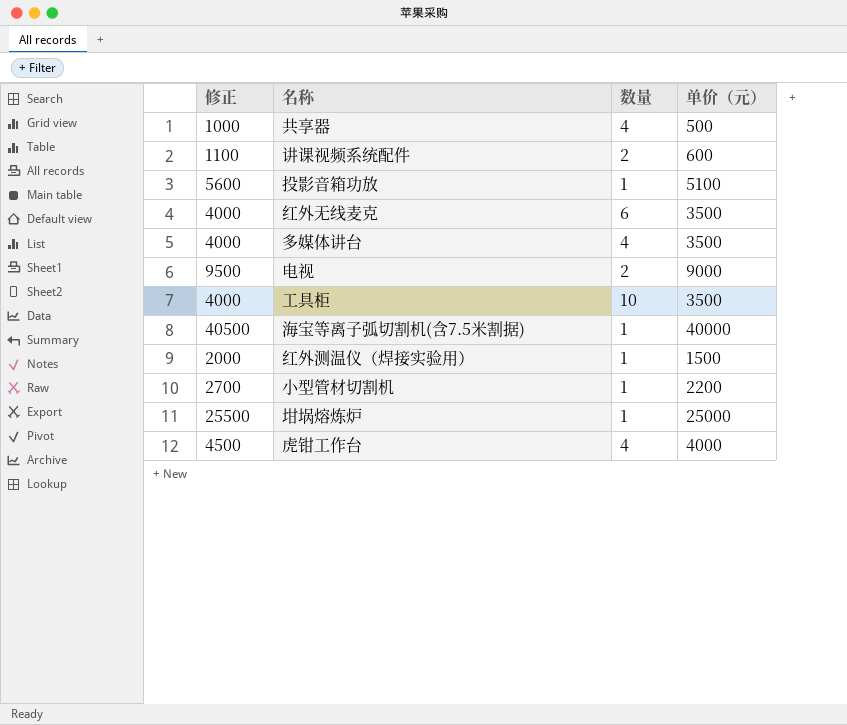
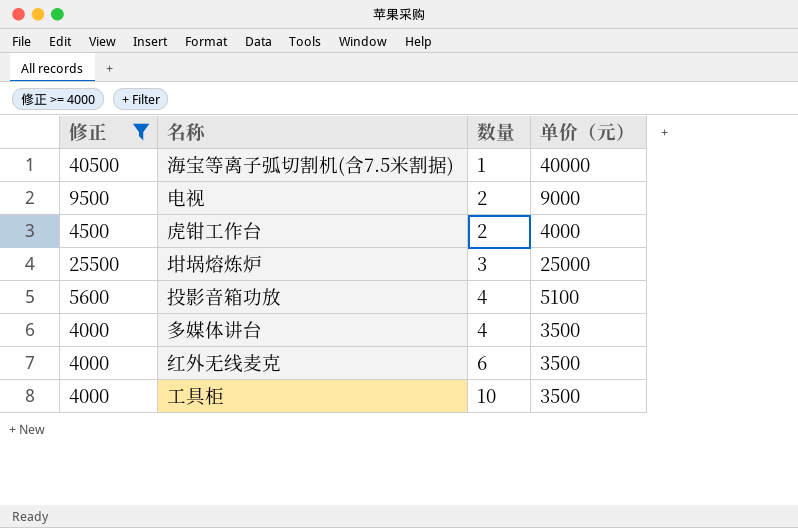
filter: none -> 修正 >= 4000
row order: none -> 数量 ascending
虎钳工作台 | 数量: 4 -> 2
坩埚熔炼炉 | 数量: 1 -> 3
投影音箱功放 | 数量: 1 -> 4

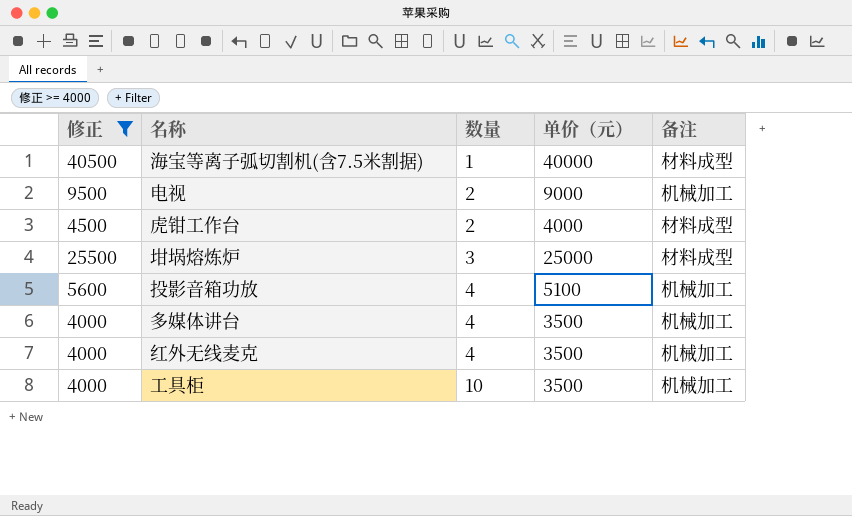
column 备注 | position: none -> 5
红外无线麦克 | 数量: 6 -> 4

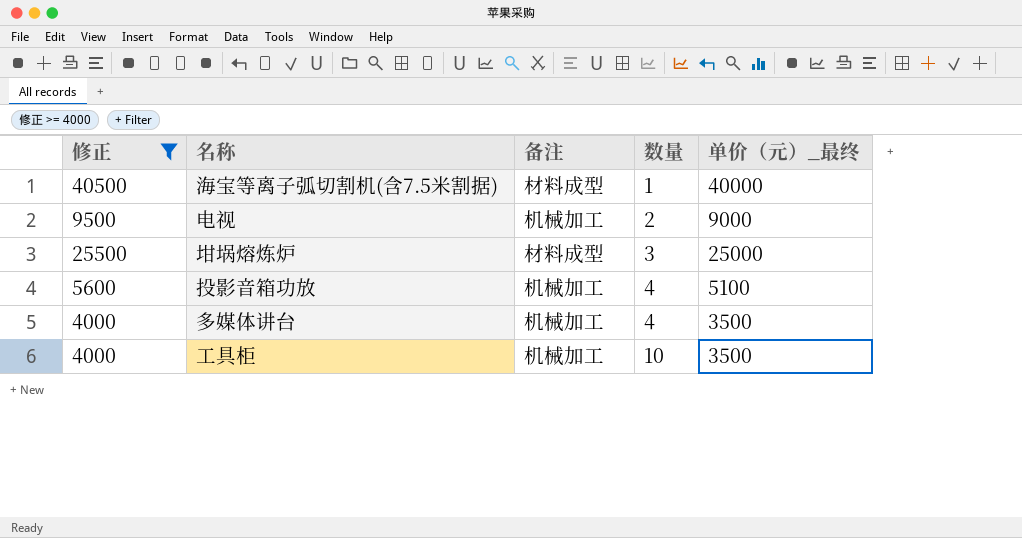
column 备注 | position: 5 -> 3
column name: 单价（元） -> 单价（元）_最终
row 虎钳工作台: 4500 | 2 | 4000 | 材料成型 -> none
row 红外无线麦克: 4000 | 4 | 3500 | 机械加工 -> none

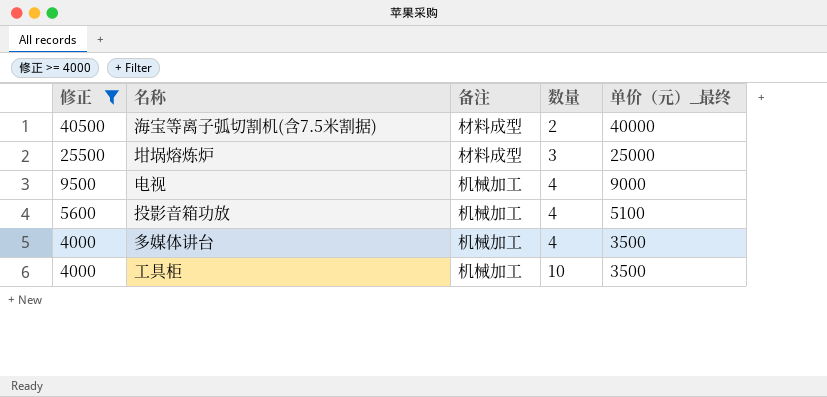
row order: 数量 ascending -> 修正 descending
海宝等离子弧切割机(含7.5米割据) | 数量: 1 -> 2
电视 | 数量: 2 -> 4

